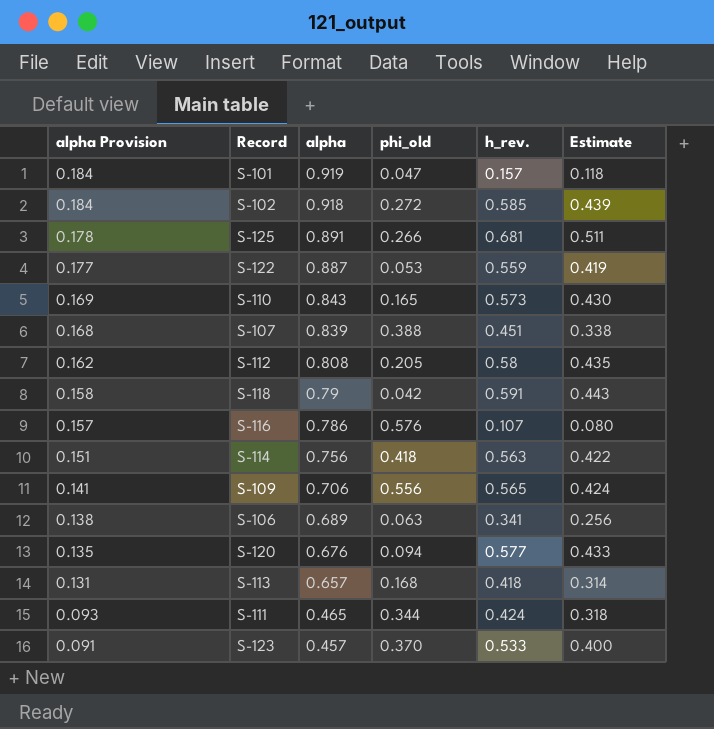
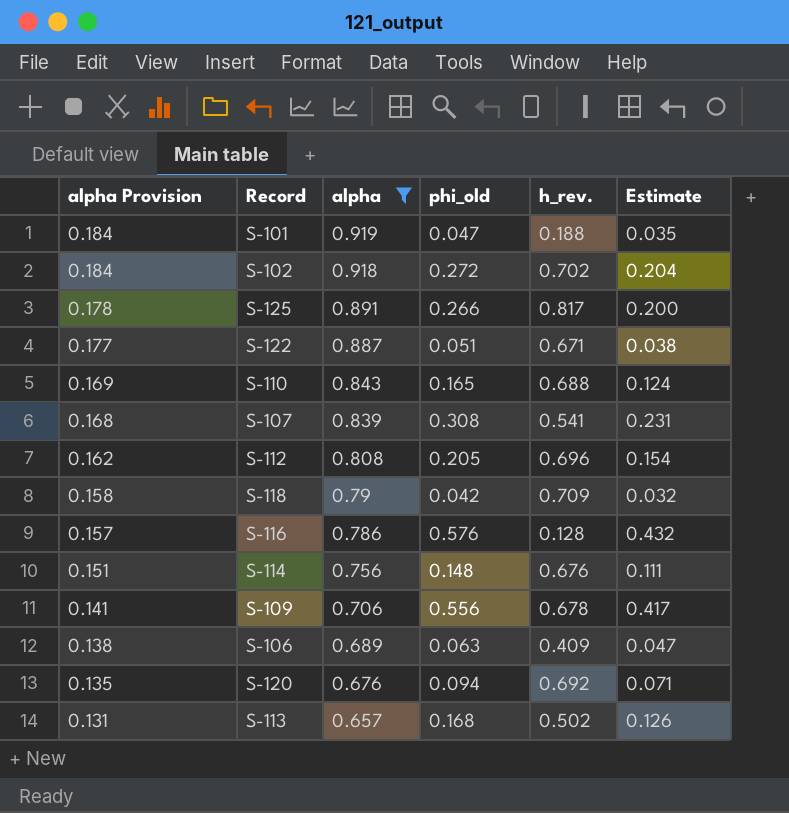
filter: none -> alpha >= 0.657
column Estimate | formula: [h_rev.] * 0.75 -> [phi_old] * 0.75
S-101 | h_rev.: 0.157 -> 0.188
S-102 | h_rev.: 0.585 -> 0.702
S-125 | h_rev.: 0.681 -> 0.817
S-122 | phi_old: 0.053 -> 0.051
S-122 | h_rev.: 0.559 -> 0.671
S-110 | h_rev.: 0.573 -> 0.688
S-107 | phi_old: 0.388 -> 0.308
S-107 | h_rev.: 0.451 -> 0.541
S-112 | h_rev.: 0.58 -> 0.696
S-118 | h_rev.: 0.591 -> 0.709
S-116 | h_rev.: 0.107 -> 0.128
S-114 | phi_old: 0.418 -> 0.148
S-114 | h_rev.: 0.563 -> 0.676
S-109 | h_rev.: 0.565 -> 0.678
S-106 | h_rev.: 0.341 -> 0.409
S-120 | h_rev.: 0.577 -> 0.692
S-113 | h_rev.: 0.418 -> 0.502

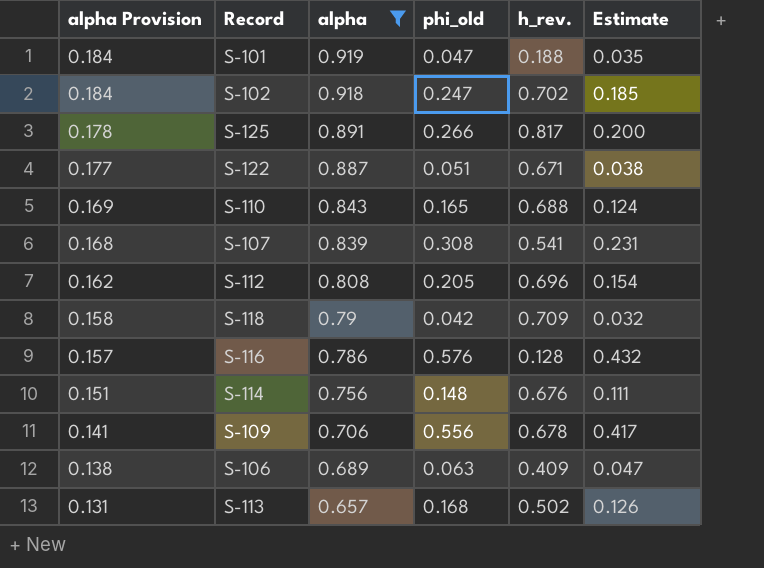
row S-120: 0.135 | 0.676 | 0.094 | 0.692 | 0.071 -> none
S-102 | phi_old: 0.272 -> 0.247
S-102 | Estimate: 0.204 -> 0.185

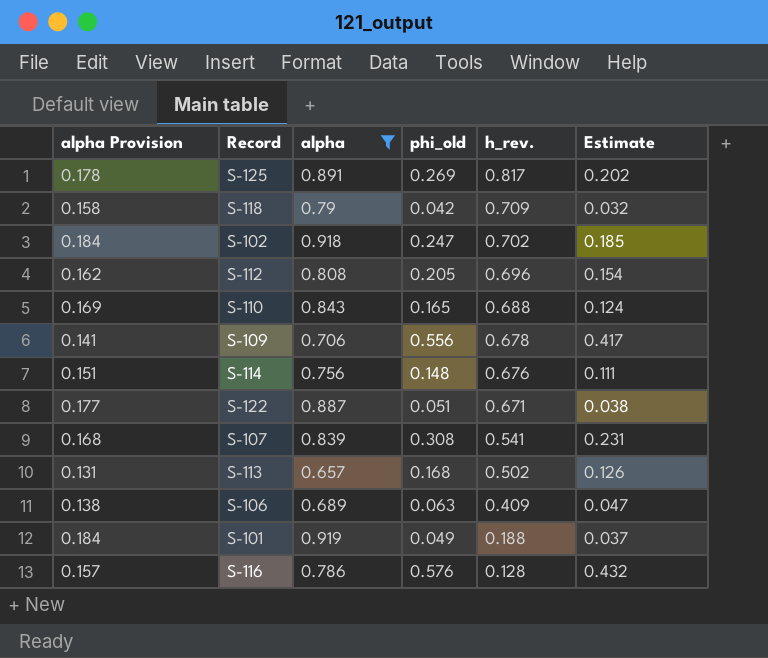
row order: alpha Provision descending -> h_rev. descending
S-125 | phi_old: 0.266 -> 0.269
S-125 | Estimate: 0.200 -> 0.202
S-101 | phi_old: 0.047 -> 0.049
S-101 | Estimate: 0.035 -> 0.037

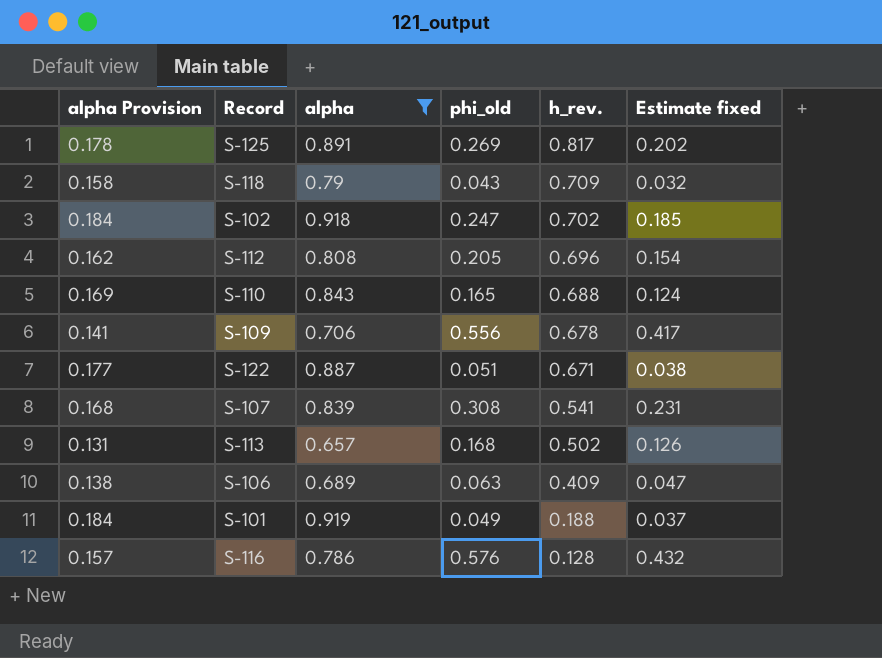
column name: Estimate -> Estimate fixed
row S-114: 0.151 | 0.756 | 0.148 | 0.676 | 0.111 -> none
S-118 | phi_old: 0.042 -> 0.043

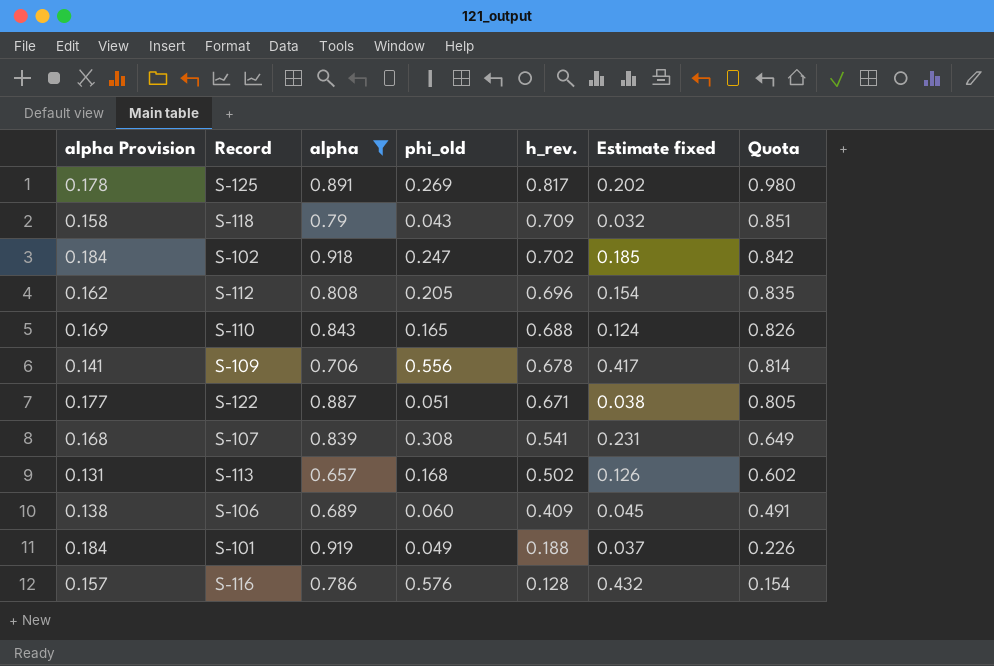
column Quota | formula: none -> [h_rev.] * 1.2
S-106 | phi_old: 0.063 -> 0.060
S-106 | Estimate fixed: 0.047 -> 0.045

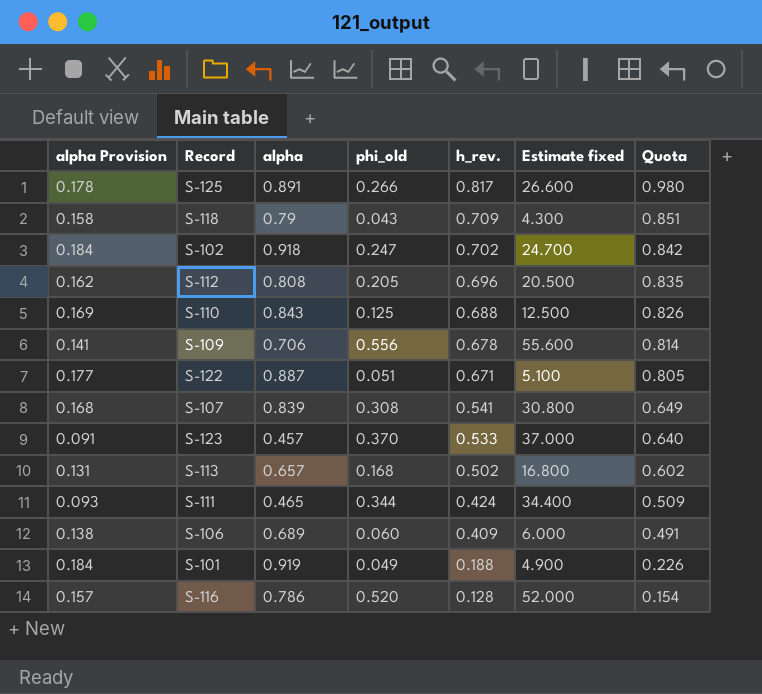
filter: alpha >= 0.657 -> none
column Estimate fixed | formula: [phi_old] * 0.75 -> [phi_old] * 100
S-125 | phi_old: 0.269 -> 0.266
S-110 | phi_old: 0.165 -> 0.125
S-116 | phi_old: 0.576 -> 0.520

